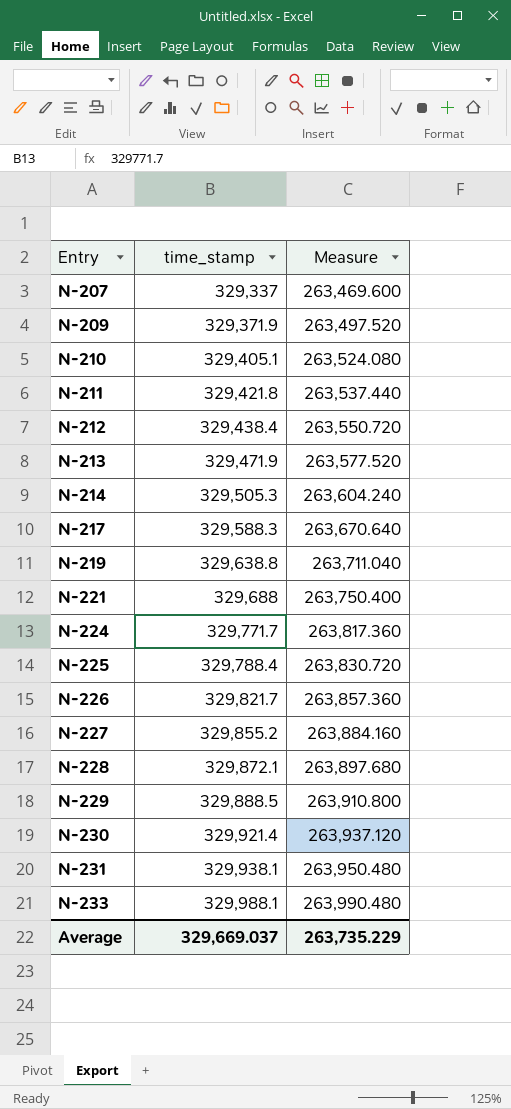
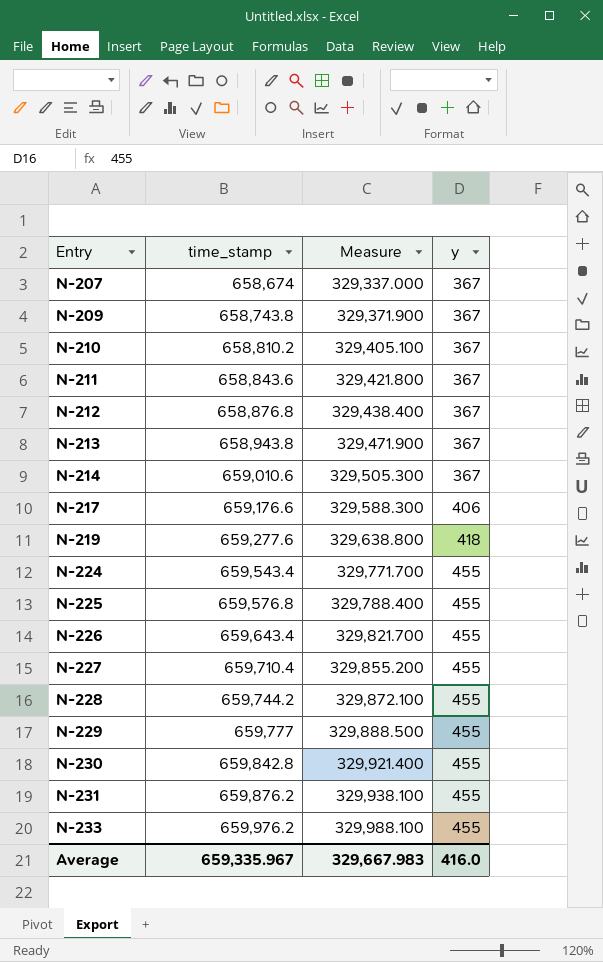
column Measure | formula: [time_stamp] * 0.8 -> [time_stamp] * 0.5
column y | position: none -> 4
row N-221: 329,688 | 263,750.400 -> none
N-207 | time_stamp: 329,337 -> 658,674
N-209 | time_stamp: 329,371.9 -> 658,743.8
N-210 | time_stamp: 329,405.1 -> 658,810.2
N-211 | time_stamp: 329,421.8 -> 658,843.6
N-212 | time_stamp: 329,438.4 -> 658,876.8
N-213 | time_stamp: 329,471.9 -> 658,943.8
N-214 | time_stamp: 329,505.3 -> 659,010.6
N-217 | time_stamp: 329,588.3 -> 659,176.6
N-219 | time_stamp: 329,638.8 -> 659,277.6
N-224 | time_stamp: 329,771.7 -> 659,543.4
N-225 | time_stamp: 329,788.4 -> 659,576.8
N-226 | time_stamp: 329,821.7 -> 659,643.4
N-227 | time_stamp: 329,855.2 -> 659,710.4
N-228 | time_stamp: 329,872.1 -> 659,744.2
N-229 | time_stamp: 329,888.5 -> 659,777
N-230 | time_stamp: 329,921.4 -> 659,842.8
N-231 | time_stamp: 329,938.1 -> 659,876.2
N-233 | time_stamp: 329,988.1 -> 659,976.2
Average | time_stamp: 329,669.037 -> 659,335.967
Average | Measure: 263,735.229 -> 329,667.983

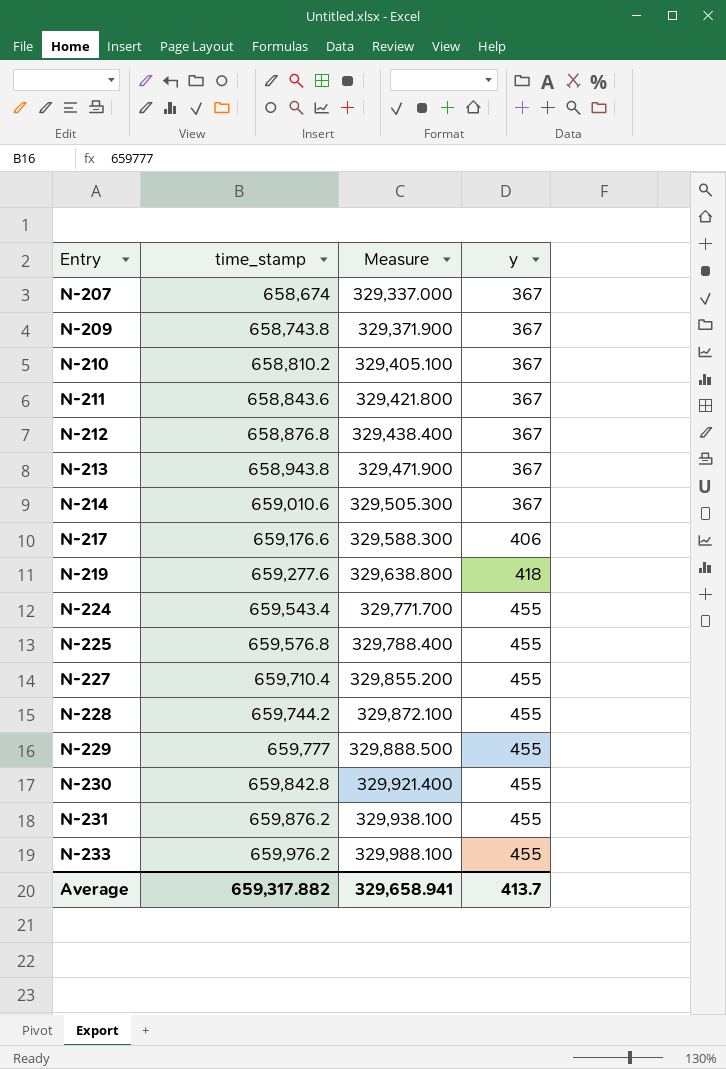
row N-226: 659,643.4 | 329,821.700 | 455 -> none
Average | time_stamp: 659,335.967 -> 659,317.882
Average | Measure: 329,667.983 -> 329,658.941
Average | y: 416.0 -> 413.7

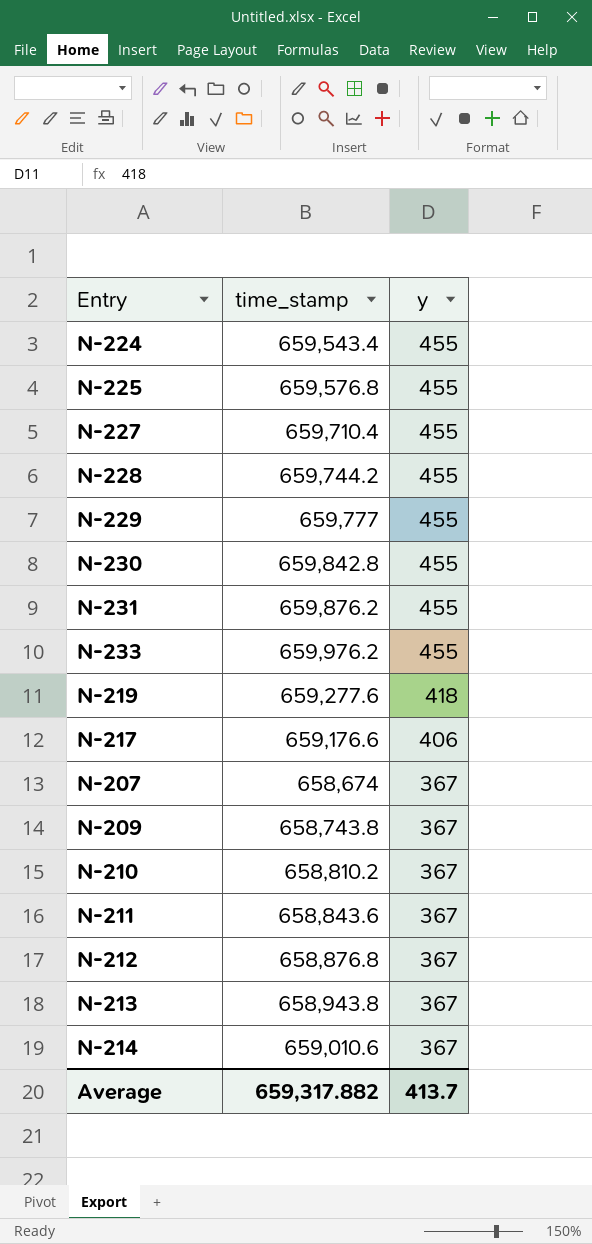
row order: Entry ascending -> y descending
column Measure | formula: [time_stamp] * 0.5 -> none

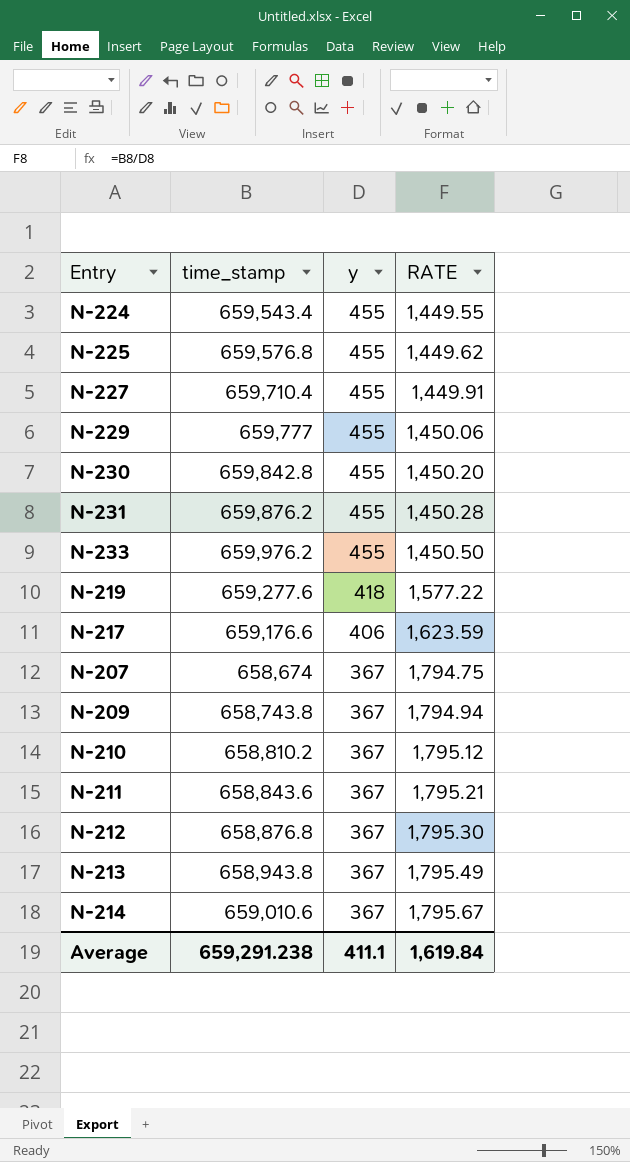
column RATE | formula: none -> [time_stamp] / [y]
row N-228: 659,744.2 | 455 -> none
Average | time_stamp: 659,317.882 -> 659,291.238
Average | y: 413.7 -> 411.1

